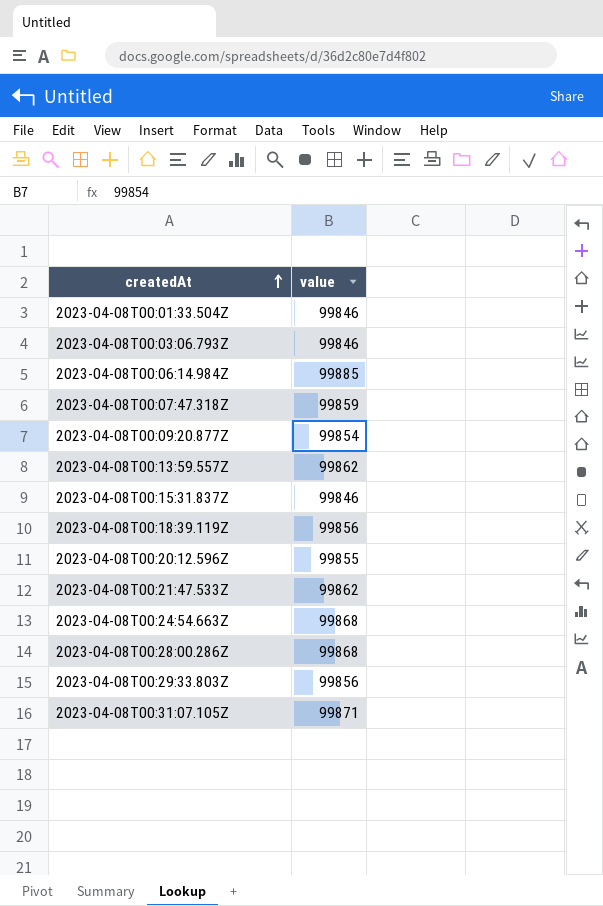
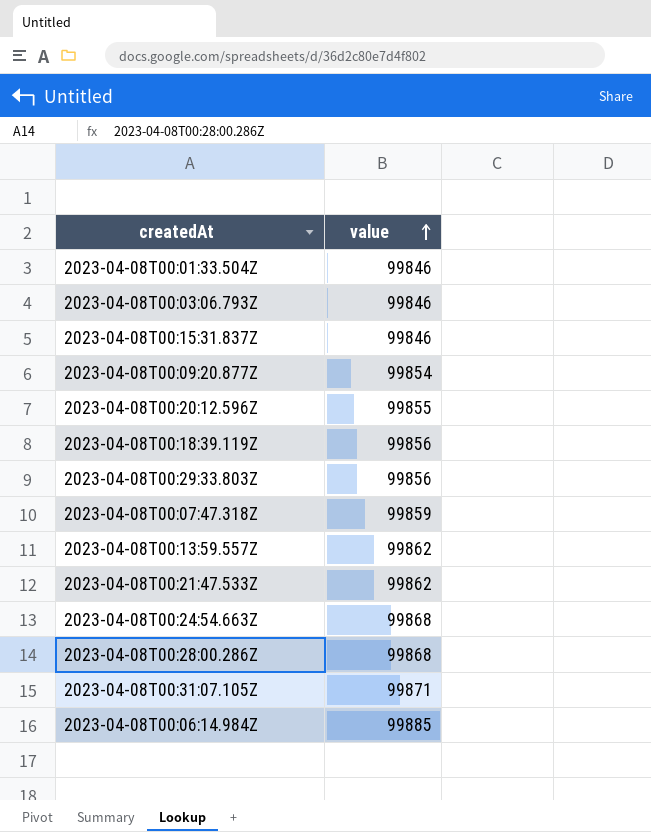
row order: createdAt ascending -> value ascending

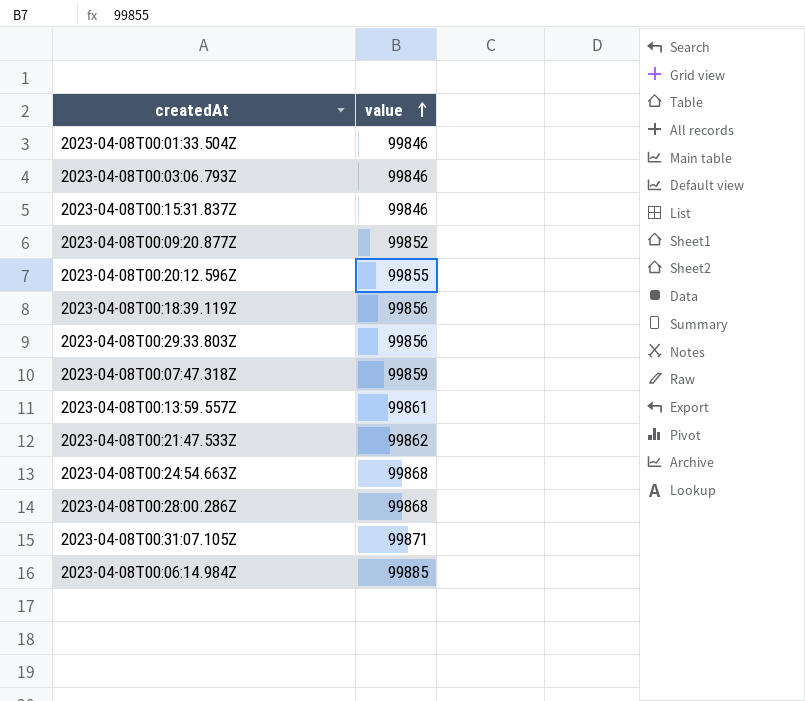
2023-04-08T00:09:20.877Z | value: 99854 -> 99852
2023-04-08T00:13:59.557Z | value: 99862 -> 99861

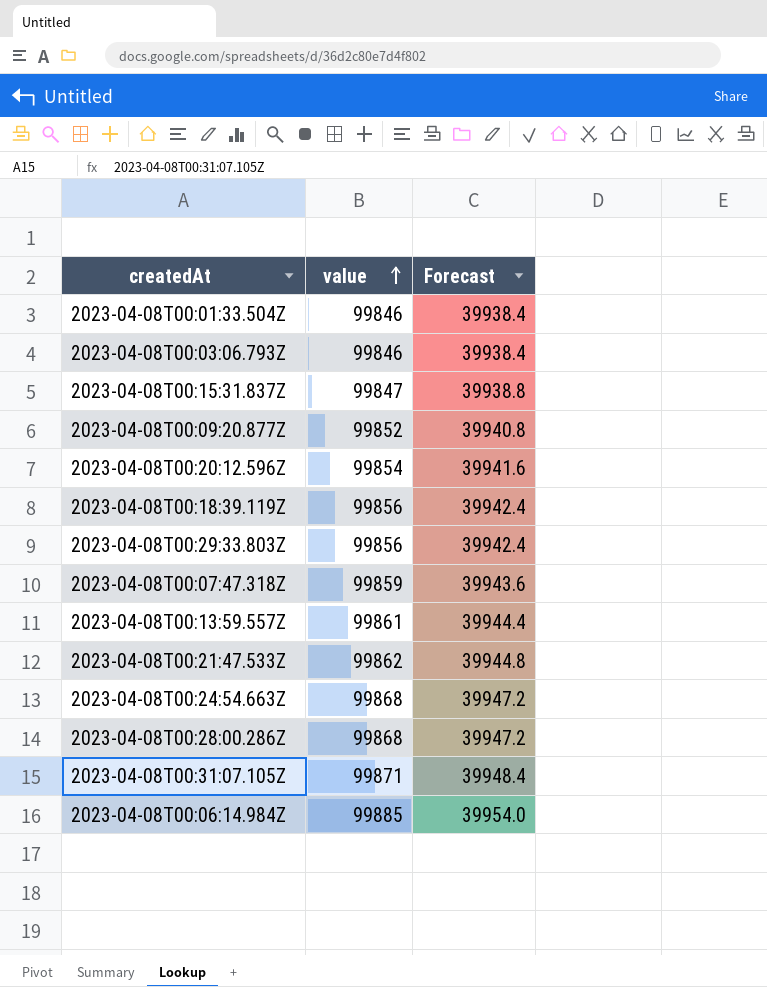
column Forecast | formula: none -> [value] * 0.4
2023-04-08T00:15:31.837Z | value: 99846 -> 99847
2023-04-08T00:20:12.596Z | value: 99855 -> 99854

